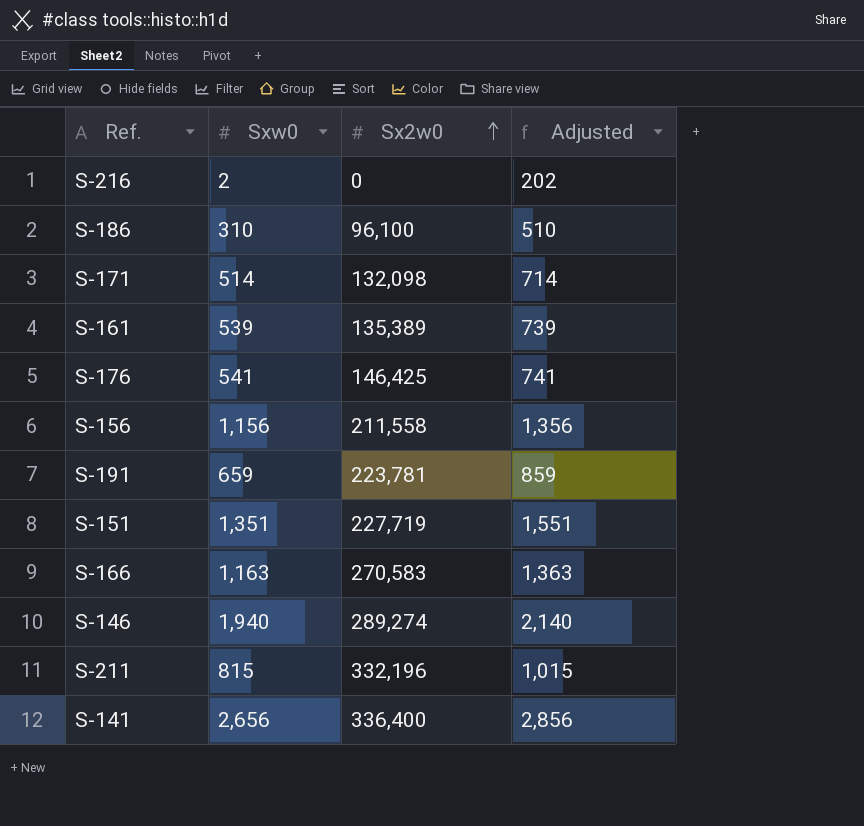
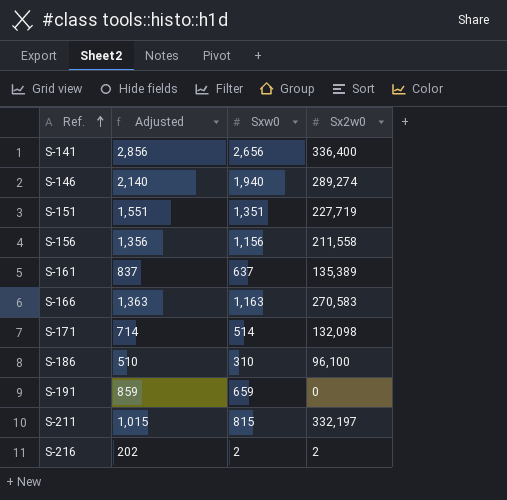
row order: Sx2w0 ascending -> Ref. ascending
column Adjusted | position: 4 -> 2
row S-176: 541 | 146,425 | 741 -> none
S-161 | Adjusted: 739 -> 837
S-161 | Sxw0: 539 -> 637
S-191 | Sx2w0: 223,781 -> 0
S-211 | Sx2w0: 332,196 -> 332,197
S-216 | Sx2w0: 0 -> 2

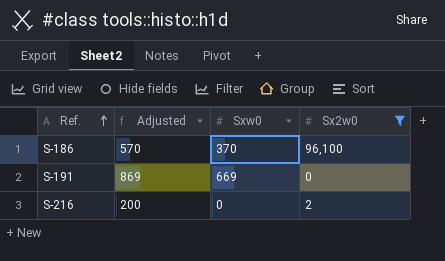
filter: none -> Sx2w0 <= 96,100
S-186 | Adjusted: 510 -> 570
S-186 | Sxw0: 310 -> 370
S-191 | Adjusted: 859 -> 869
S-191 | Sxw0: 659 -> 669
S-216 | Adjusted: 202 -> 200
S-216 | Sxw0: 2 -> 0

